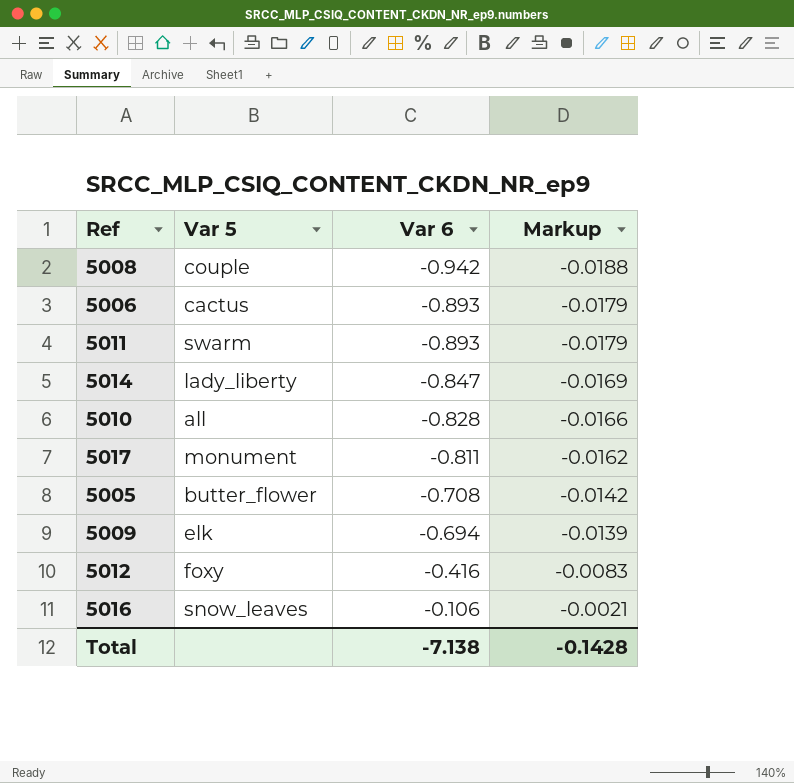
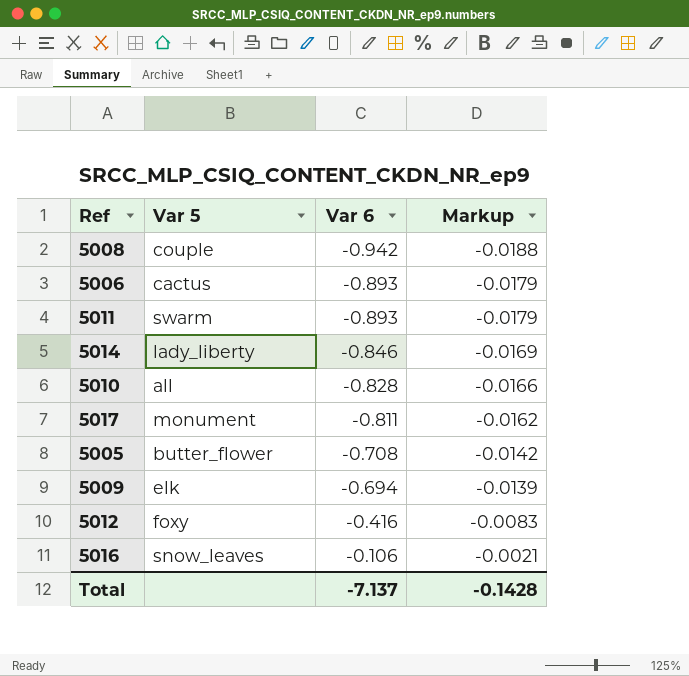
5014 | Var 6: -0.847 -> -0.846
Total | Var 6: -7.138 -> -7.137

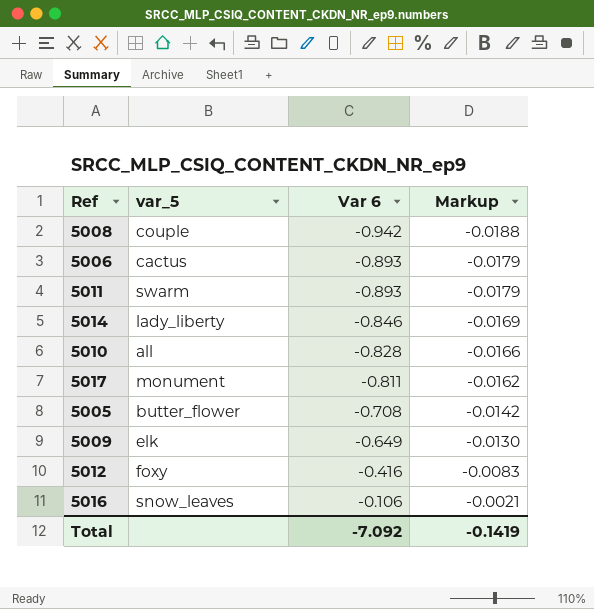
column name: Var 5 -> var_5
5009 | Var 6: -0.694 -> -0.649
5009 | Markup: -0.0139 -> -0.0130
Total | Var 6: -7.137 -> -7.092
Total | Markup: -0.1428 -> -0.1419

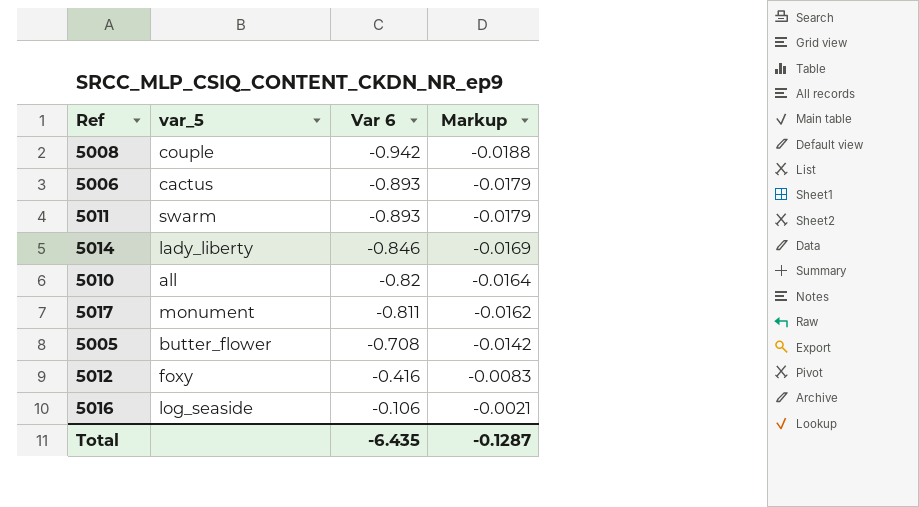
row 5009: elk | -0.649 | -0.0130 -> none
5010 | Var 6: -0.828 -> -0.82
5010 | Markup: -0.0166 -> -0.0164
5016 | var_5: snow_leaves -> log_seaside
Total | Var 6: -7.092 -> -6.435
Total | Markup: -0.1419 -> -0.1287

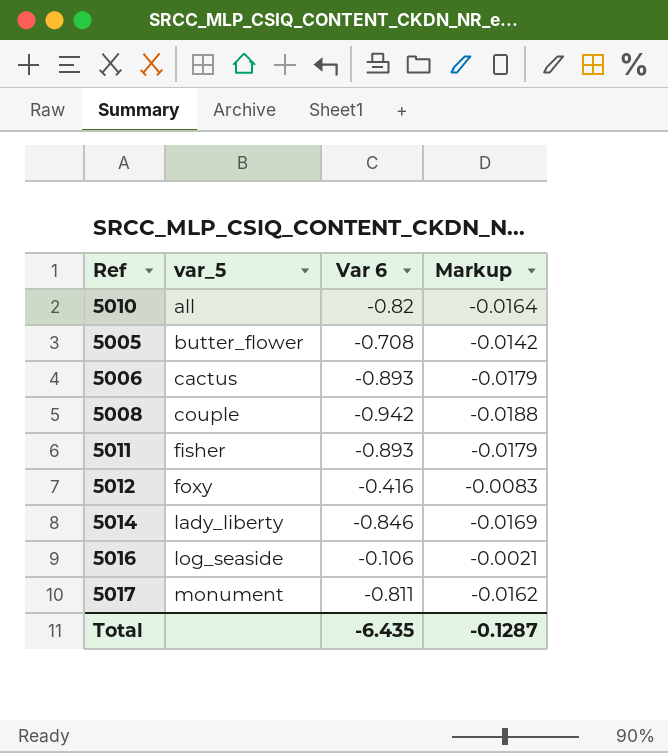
row order: Var 6 ascending -> var_5 ascending
5011 | var_5: swarm -> fisher

